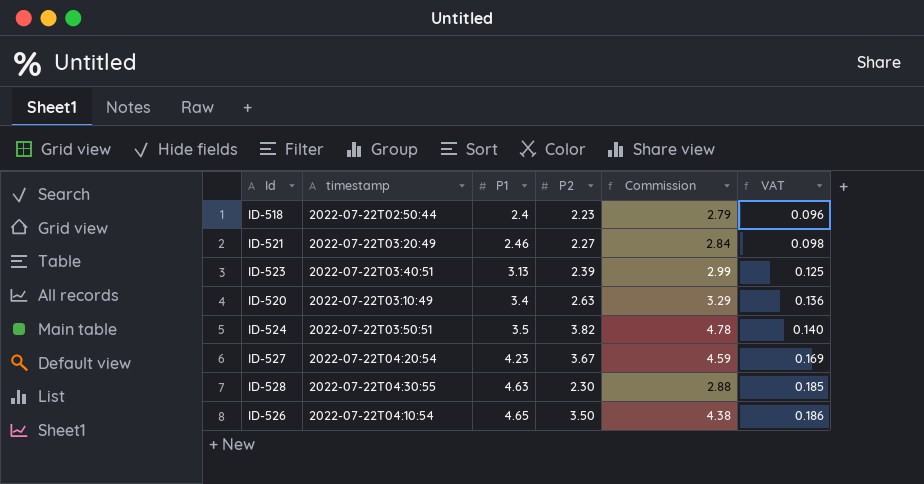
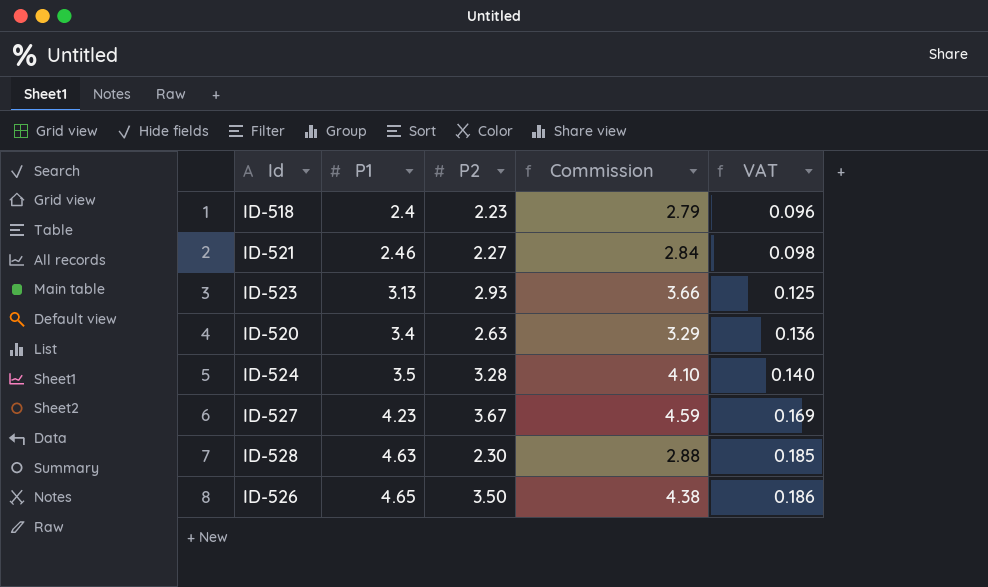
column timestamp | position: 2 -> none
ID-523 | P2: 2.39 -> 2.93
ID-523 | Commission: 2.99 -> 3.66
ID-524 | P2: 3.82 -> 3.28
ID-524 | Commission: 4.78 -> 4.10

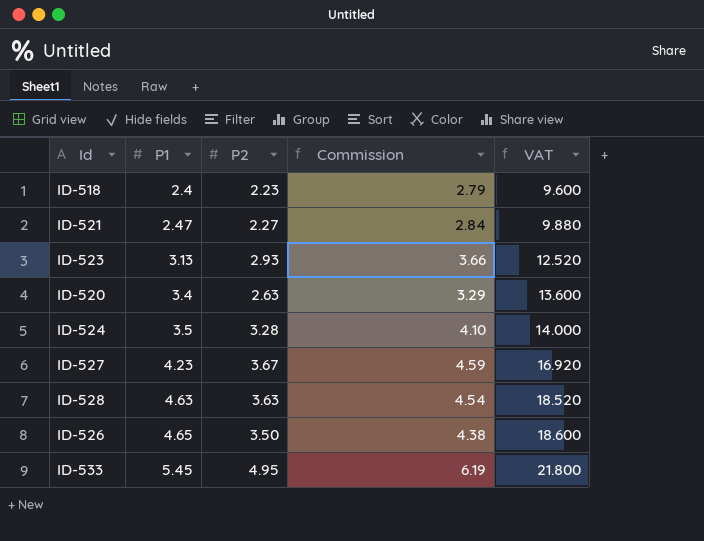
column VAT | formula: [P1] * 0.04 -> [P1] * 4
ID-521 | P1: 2.46 -> 2.47
ID-528 | P2: 2.30 -> 3.63
ID-528 | Commission: 2.88 -> 4.54
row ID-533: none -> 5.45 | 4.95 | 6.19 | 21.800

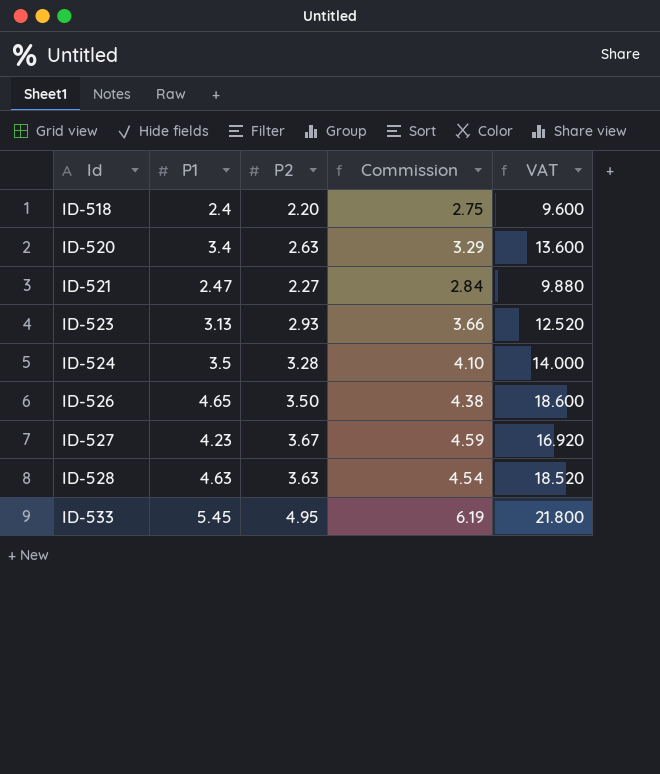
row order: P1 ascending -> Id ascending
ID-518 | P2: 2.23 -> 2.20
ID-518 | Commission: 2.79 -> 2.75

